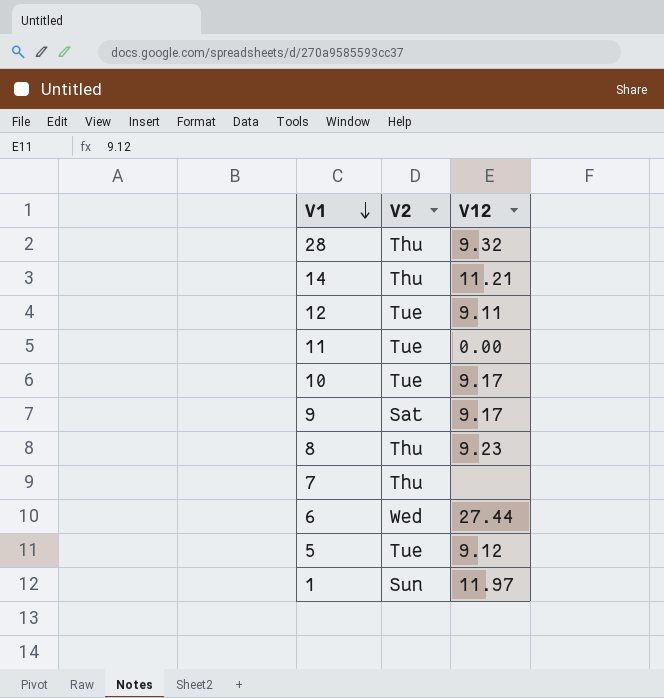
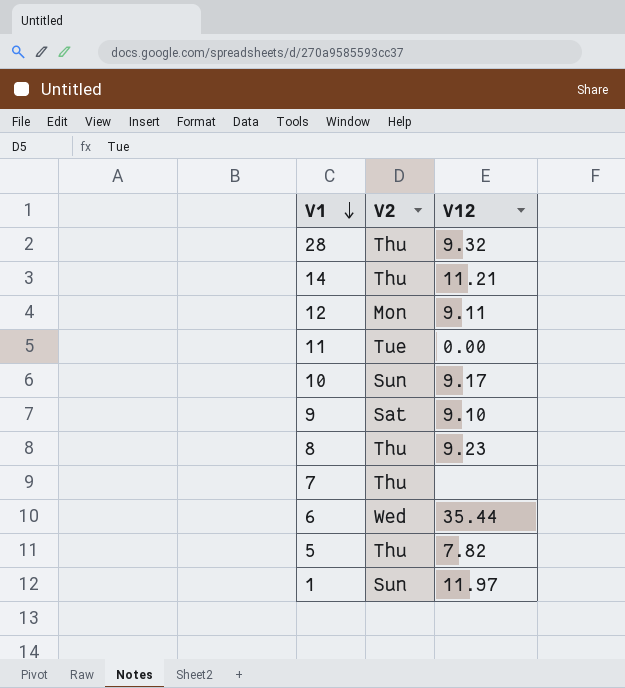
12 | V2: Tue -> Mon
10 | V2: Tue -> Sun
9 | V12: 9.17 -> 9.10
6 | V12: 27.44 -> 35.44
5 | V2: Tue -> Thu
5 | V12: 9.12 -> 7.82

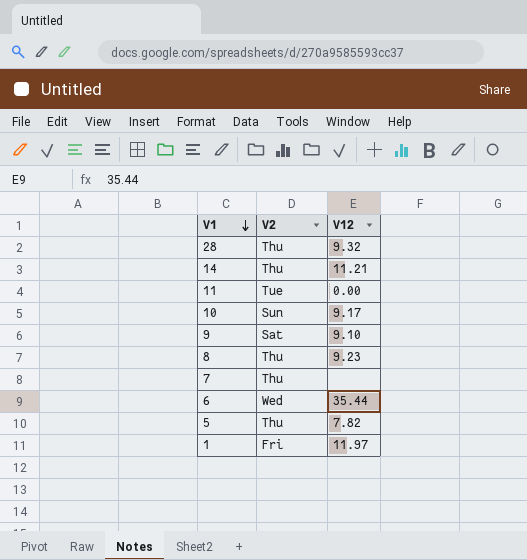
row 12: Mon | 9.11 -> none
1 | V2: Sun -> Fri

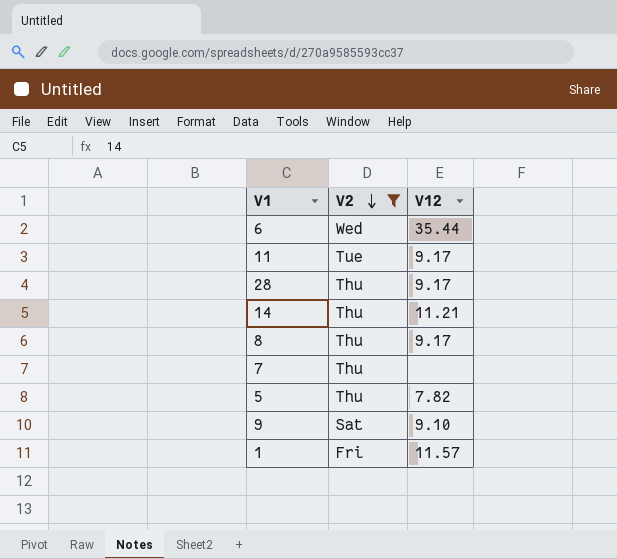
filter: none -> V2 != Sun
row order: V1 descending -> V2 descending
11 | V12: 0.00 -> 9.17
28 | V12: 9.32 -> 9.17
8 | V12: 9.23 -> 9.17
1 | V12: 11.97 -> 11.57

